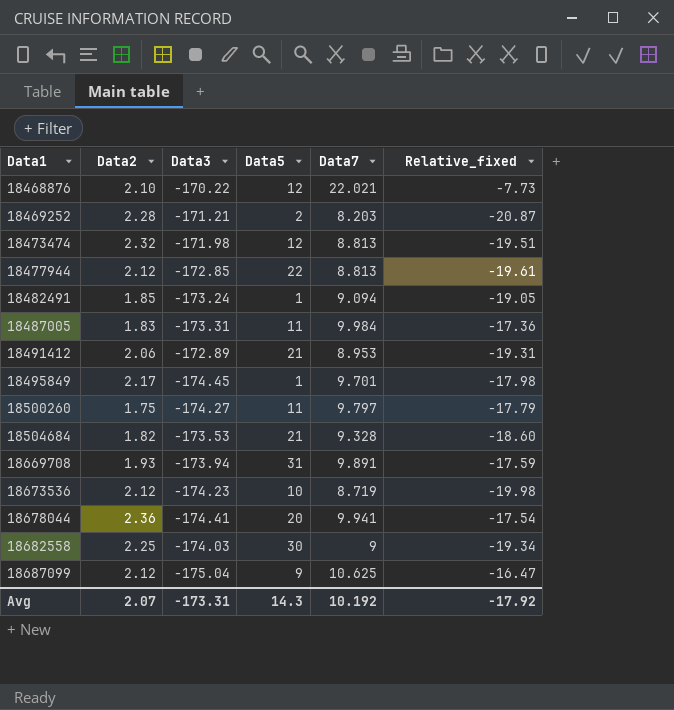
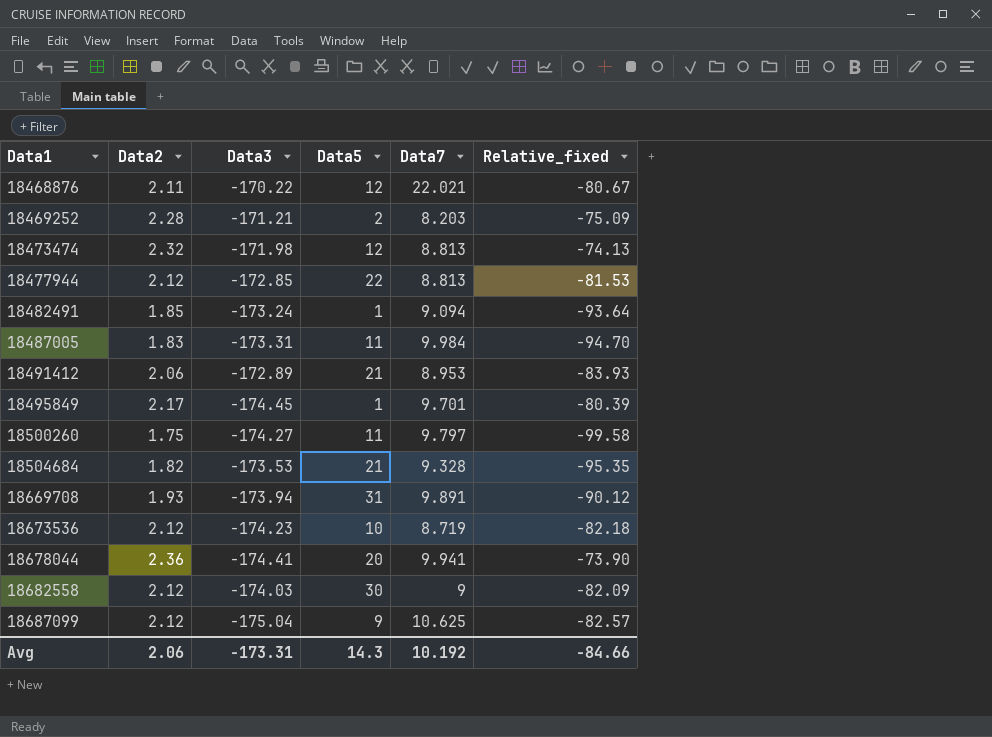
column Relative_fixed | formula: [Data3] / [Data7] -> [Data3] / [Data2]
18468876 | Data2: 2.10 -> 2.11
18682558 | Data2: 2.25 -> 2.12
Avg | Data2: 2.07 -> 2.06
Avg | Relative_fixed: -17.92 -> -84.66

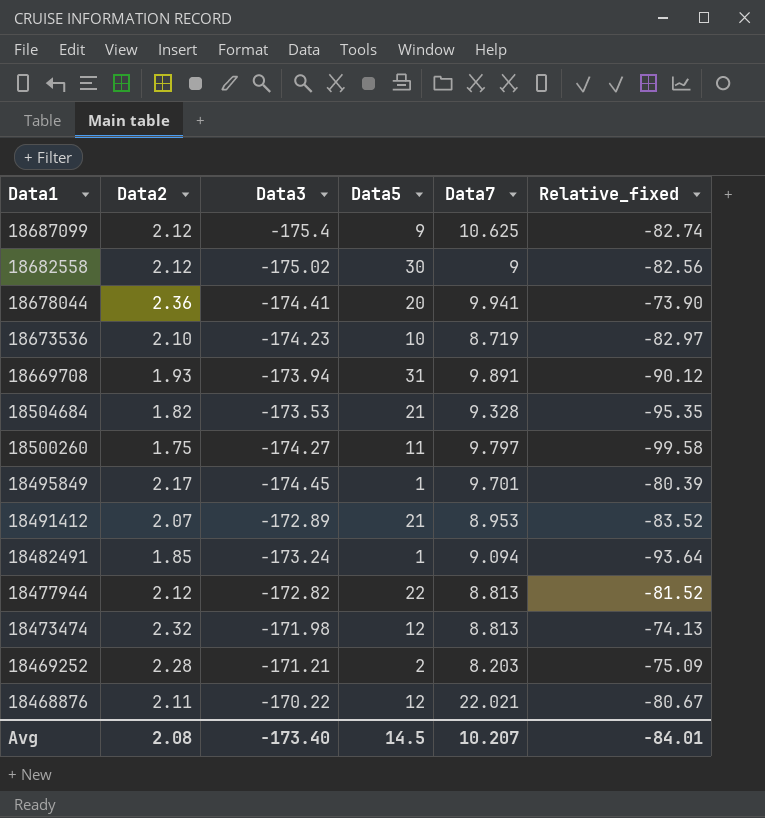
row order: Data1 ascending -> Data1 descending
row 18487005: 1.83 | -173.31 | 11 | 9.984 | -94.70 -> none
18687099 | Data3: -175.04 -> -175.4
18687099 | Relative_fixed: -82.57 -> -82.74
18682558 | Data3: -174.03 -> -175.02
18682558 | Relative_fixed: -82.09 -> -82.56
18673536 | Data2: 2.12 -> 2.10
18673536 | Relative_fixed: -82.18 -> -82.97
18491412 | Data2: 2.06 -> 2.07
18491412 | Relative_fixed: -83.93 -> -83.52
18477944 | Data3: -172.85 -> -172.82
18477944 | Relative_fixed: -81.53 -> -81.52
Avg | Data2: 2.06 -> 2.08
Avg | Data3: -173.31 -> -173.40
Avg | Data5: 14.3 -> 14.5
Avg | Data7: 10.192 -> 10.207
Avg | Relative_fixed: -84.66 -> -84.01

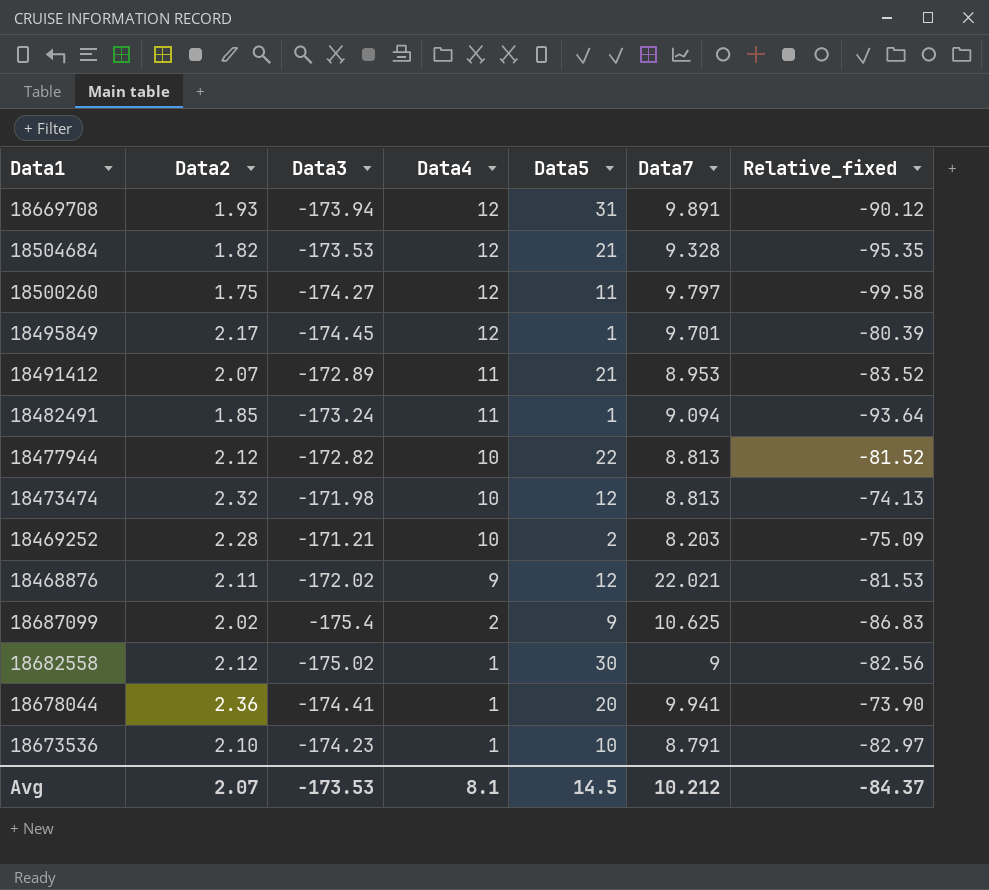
row order: Data1 descending -> Data4 descending
column Data4 | position: none -> 4
18468876 | Data3: -170.22 -> -172.02
18468876 | Relative_fixed: -80.67 -> -81.53
18687099 | Data2: 2.12 -> 2.02
18687099 | Relative_fixed: -82.74 -> -86.83
18673536 | Data7: 8.719 -> 8.791
Avg | Data2: 2.08 -> 2.07
Avg | Data3: -173.40 -> -173.53
Avg | Data7: 10.207 -> 10.212
Avg | Relative_fixed: -84.01 -> -84.37

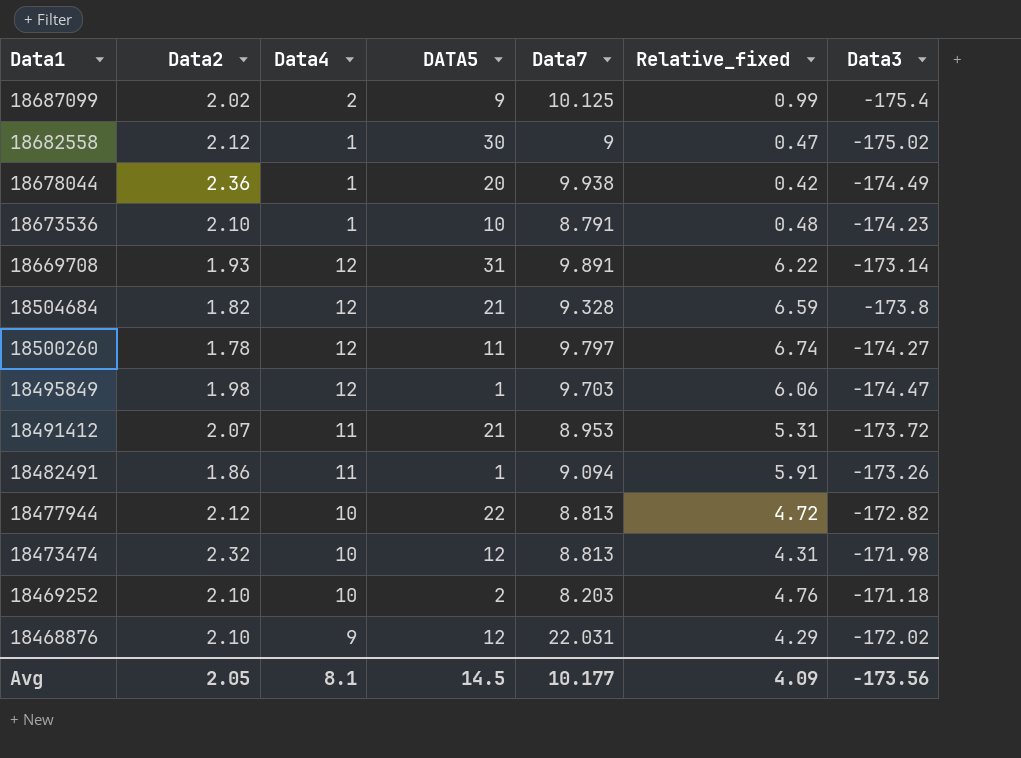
row order: Data4 descending -> Data1 descending
column name: Data5 -> DATA5
column Relative_fixed | formula: [Data3] / [Data2] -> [Data4] / [Data2]
column Data3 | position: 3 -> 7
18687099 | Data7: 10.625 -> 10.125
18678044 | Data7: 9.941 -> 9.938
18678044 | Data3: -174.41 -> -174.49
18669708 | Data3: -173.94 -> -173.14
18504684 | Data3: -173.53 -> -173.8
18500260 | Data2: 1.75 -> 1.78
18495849 | Data2: 2.17 -> 1.98
18495849 | Data7: 9.701 -> 9.703
18495849 | Data3: -174.45 -> -174.47
18491412 | Data3: -172.89 -> -173.72
18482491 | Data2: 1.85 -> 1.86
18482491 | Data3: -173.24 -> -173.26
18469252 | Data2: 2.28 -> 2.10
18469252 | Data3: -171.21 -> -171.18
18468876 | Data2: 2.11 -> 2.10
18468876 | Data7: 22.021 -> 22.031
Avg | Data2: 2.07 -> 2.05
Avg | Data7: 10.212 -> 10.177
Avg | Relative_fixed: -84.37 -> 4.09
Avg | Data3: -173.53 -> -173.56

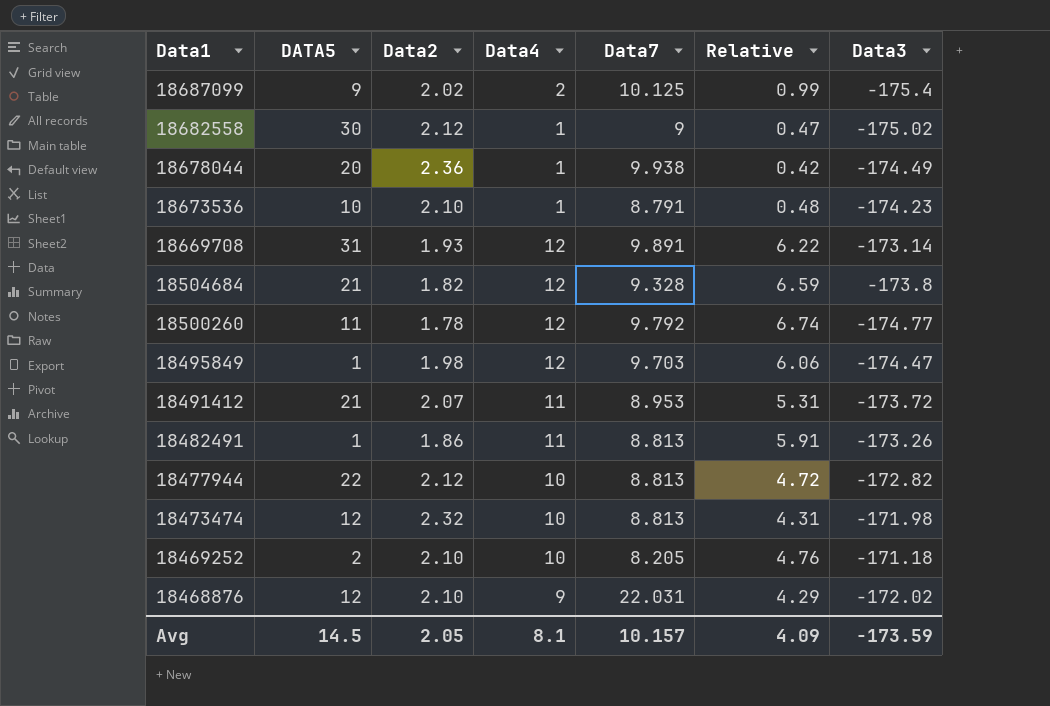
column DATA5 | position: 4 -> 2
column name: Relative_fixed -> Relative
18500260 | Data7: 9.797 -> 9.792
18500260 | Data3: -174.27 -> -174.77
18482491 | Data7: 9.094 -> 8.813
18469252 | Data7: 8.203 -> 8.205
Avg | Data7: 10.177 -> 10.157
Avg | Data3: -173.56 -> -173.59

